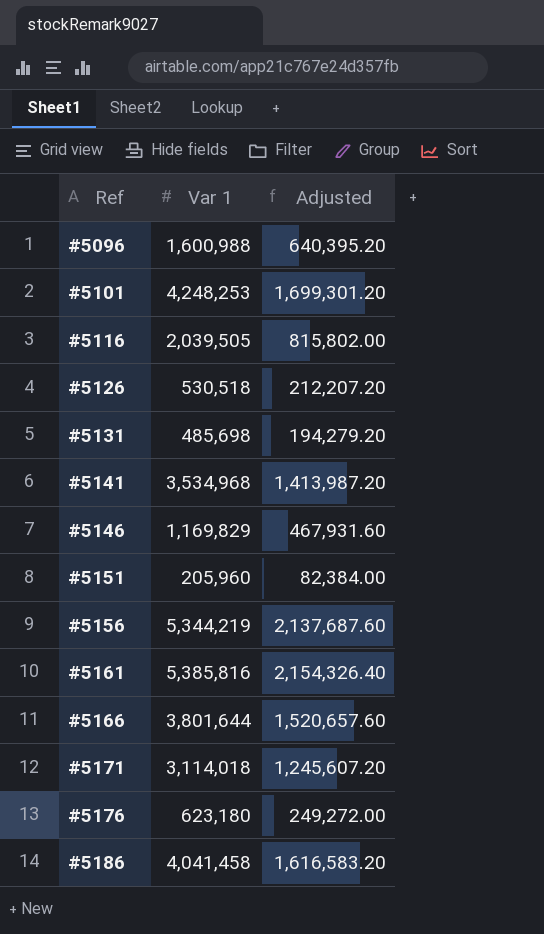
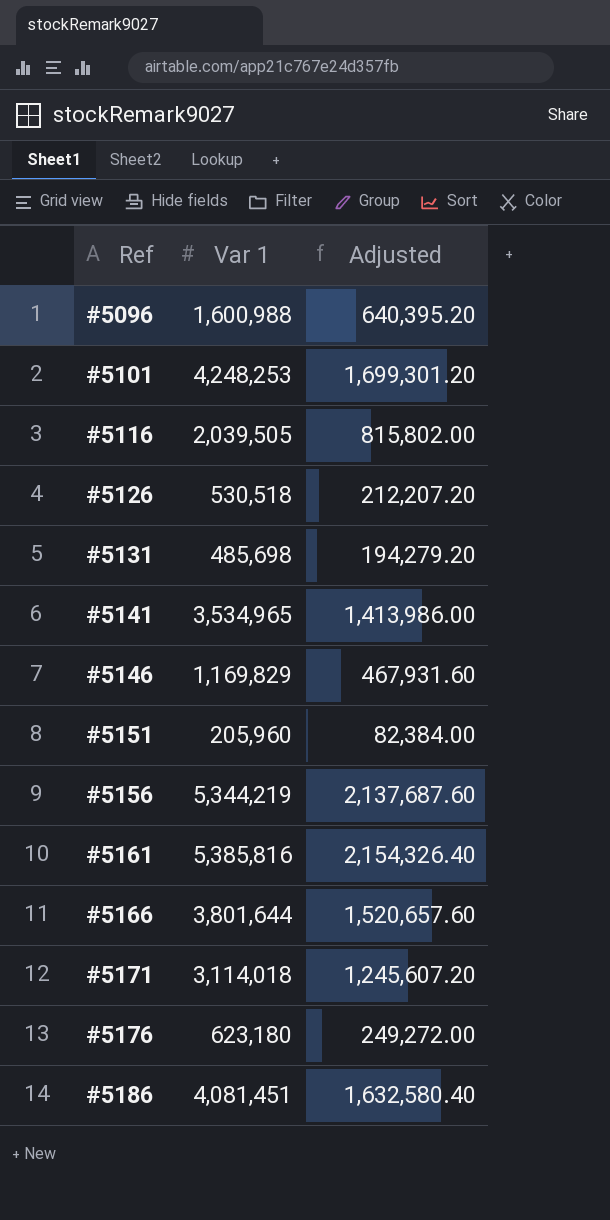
#5141 | Var 1: 3,534,968 -> 3,534,965
#5141 | Adjusted: 1,413,987.20 -> 1,413,986.00
#5186 | Var 1: 4,041,458 -> 4,081,451
#5186 | Adjusted: 1,616,583.20 -> 1,632,580.40

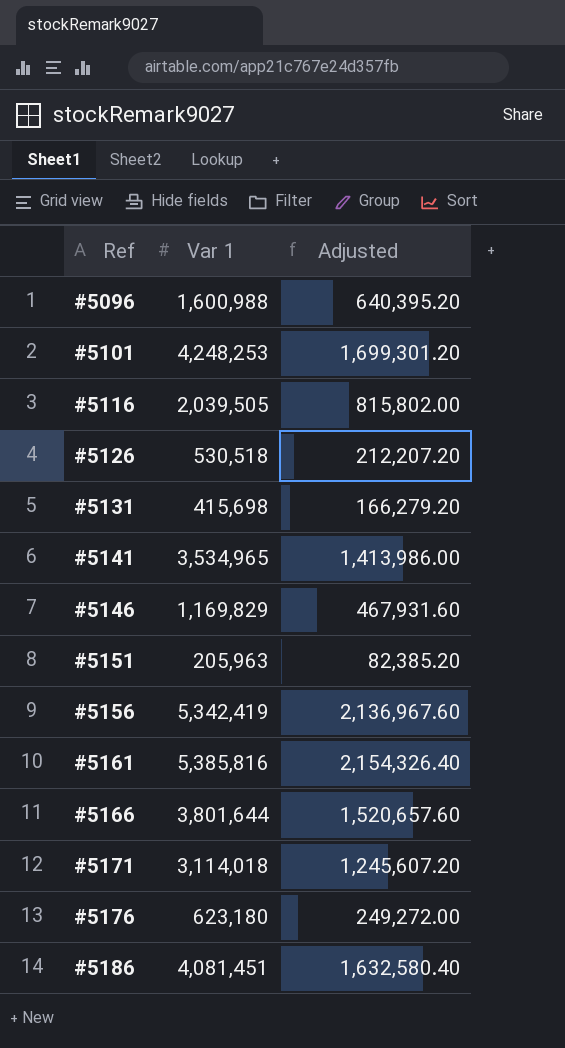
#5131 | Var 1: 485,698 -> 415,698
#5131 | Adjusted: 194,279.20 -> 166,279.20
#5151 | Var 1: 205,960 -> 205,963
#5151 | Adjusted: 82,384.00 -> 82,385.20
#5156 | Var 1: 5,344,219 -> 5,342,419
#5156 | Adjusted: 2,137,687.60 -> 2,136,967.60

